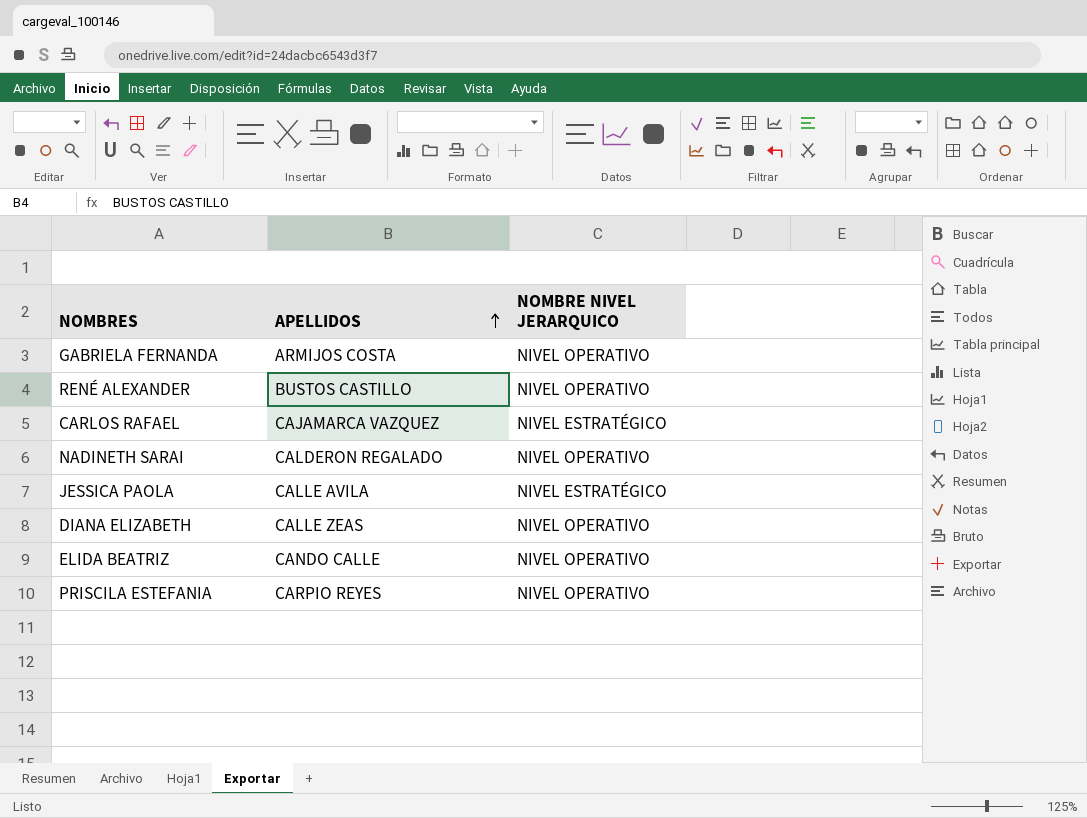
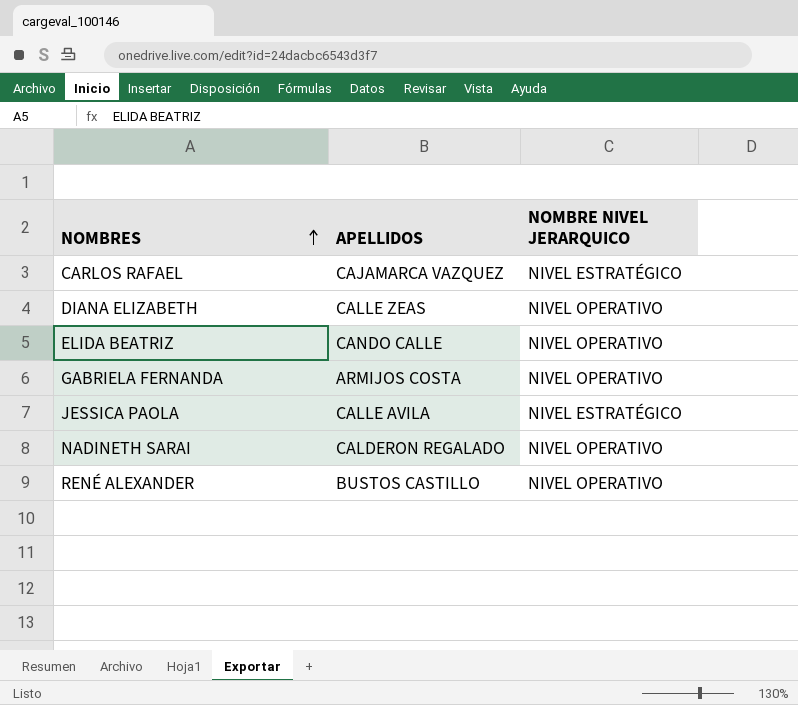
row order: APELLIDOS ascending -> NOMBRES ascending
row PRISCILA ESTEFANIA: CARPIO REYES | NIVEL OPERATIVO -> none

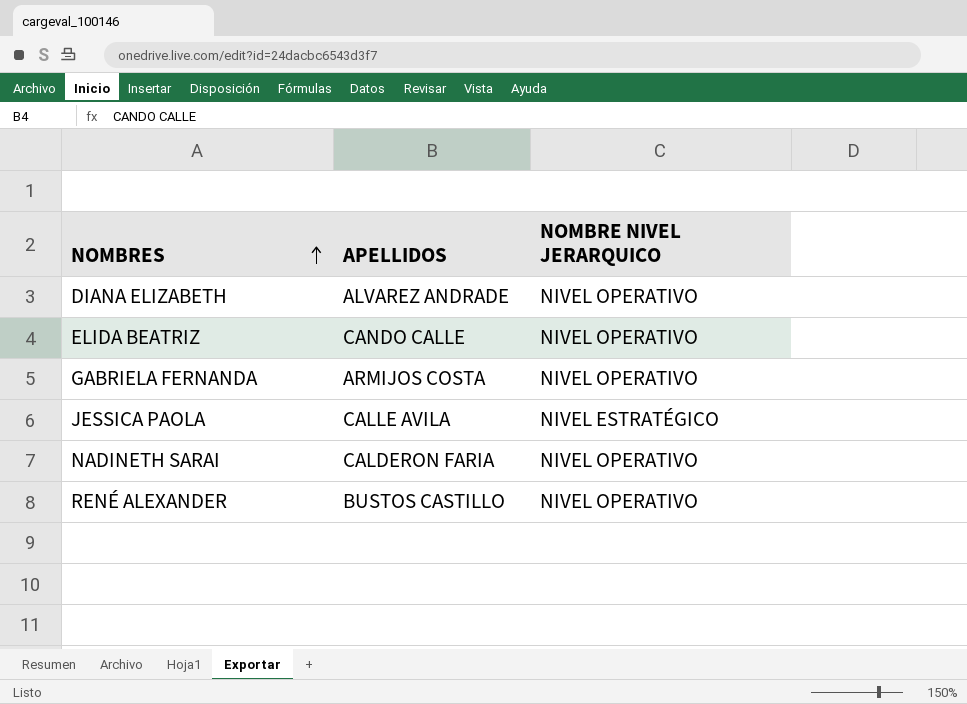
row CARLOS RAFAEL: CAJAMARCA VAZQUEZ | NIVEL ESTRATÉGICO -> none
DIANA ELIZABETH | APELLIDOS: CALLE ZEAS -> ALVAREZ ANDRADE
NADINETH SARAI | APELLIDOS: CALDERON REGALADO -> CALDERON FARIA

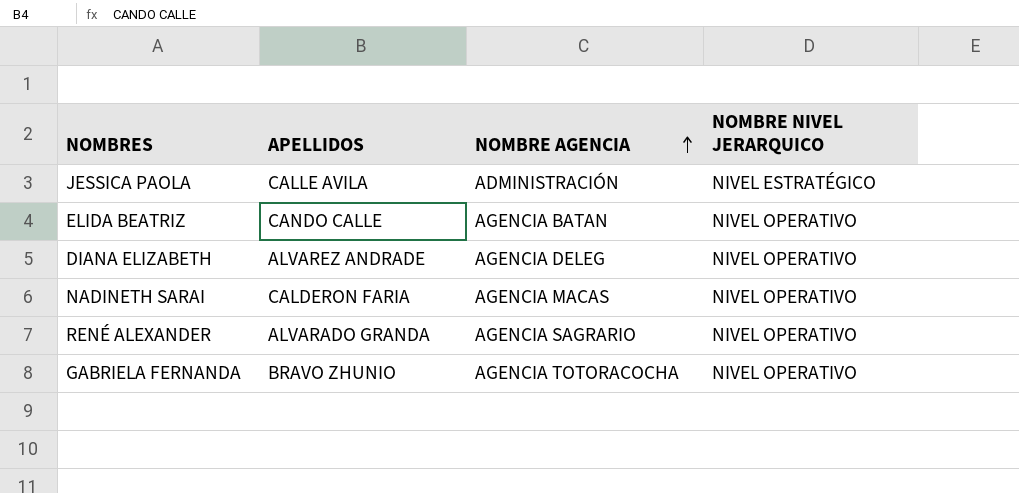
row order: NOMBRES ascending -> NOMBRE AGENCIA ascending
column NOMBRE AGENCIA | position: none -> 3
RENÉ ALEXANDER | APELLIDOS: BUSTOS CASTILLO -> ALVARADO GRANDA
GABRIELA FERNANDA | APELLIDOS: ARMIJOS COSTA -> BRAVO ZHUNIO

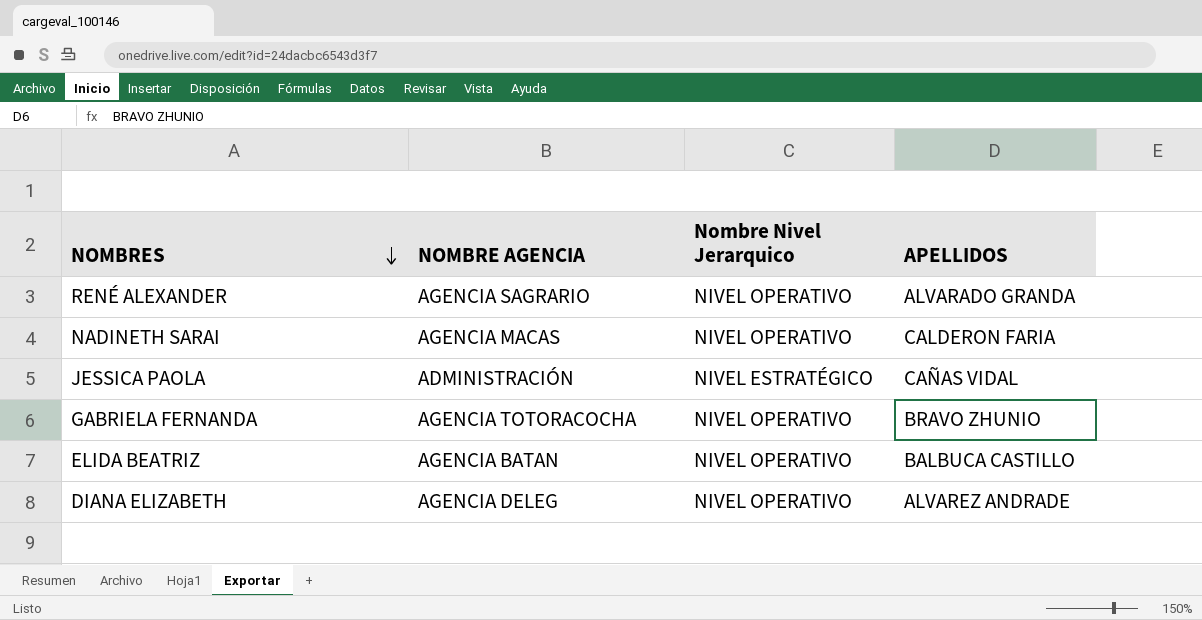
row order: NOMBRE AGENCIA ascending -> NOMBRES descending
column name: NOMBRE NIVEL JERARQUICO -> Nombre Nivel Jerarquico
column APELLIDOS | position: 2 -> 4
JESSICA PAOLA | APELLIDOS: CALLE AVILA -> CAÑAS VIDAL
ELIDA BEATRIZ | APELLIDOS: CANDO CALLE -> BALBUCA CASTILLO

